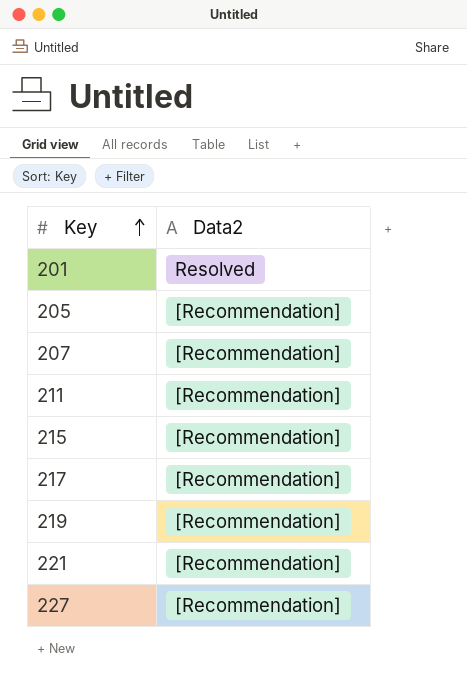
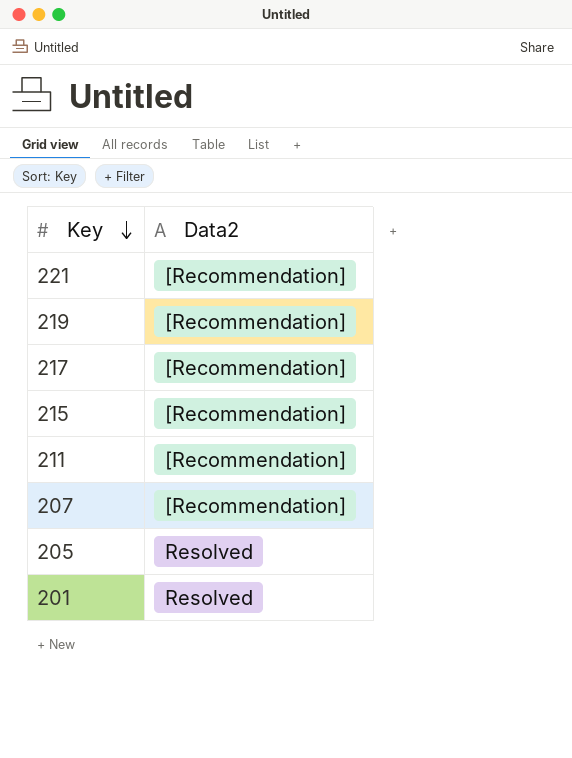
row order: Key ascending -> Key descending
row 227: [Recommendation] -> none
205 | Data2: [Recommendation] -> Resolved

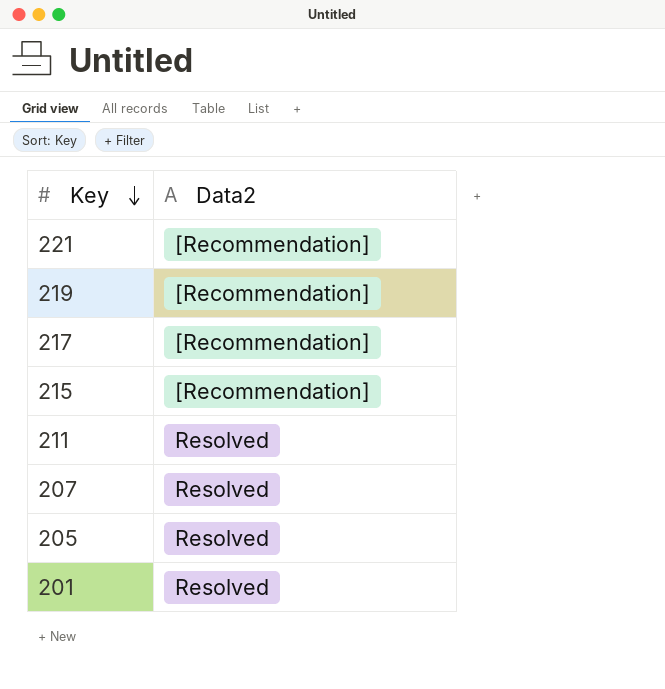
211 | Data2: [Recommendation] -> Resolved
207 | Data2: [Recommendation] -> Resolved

